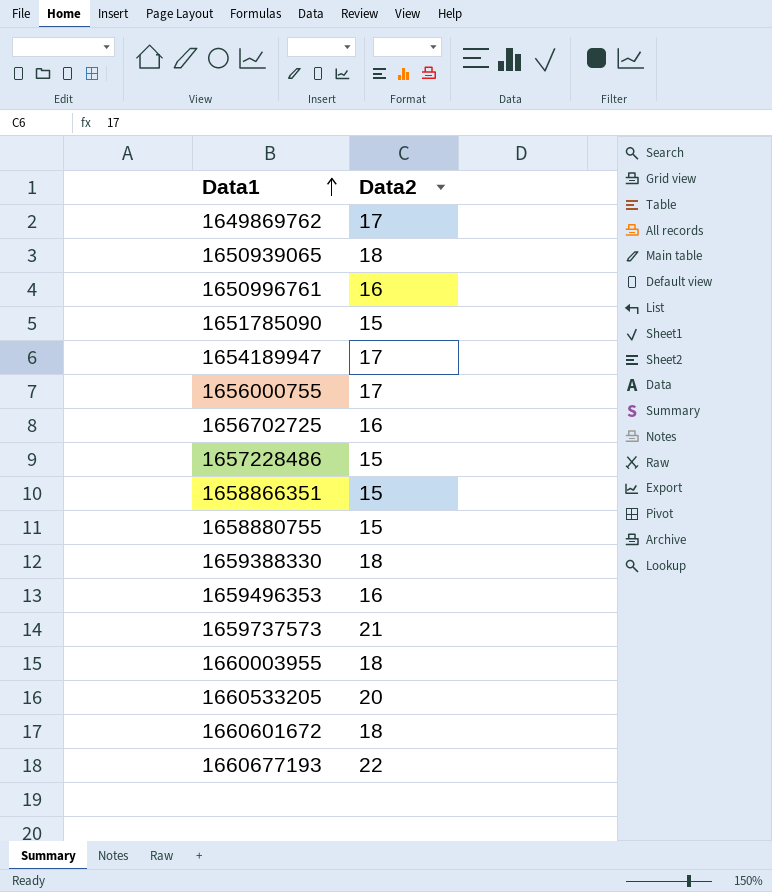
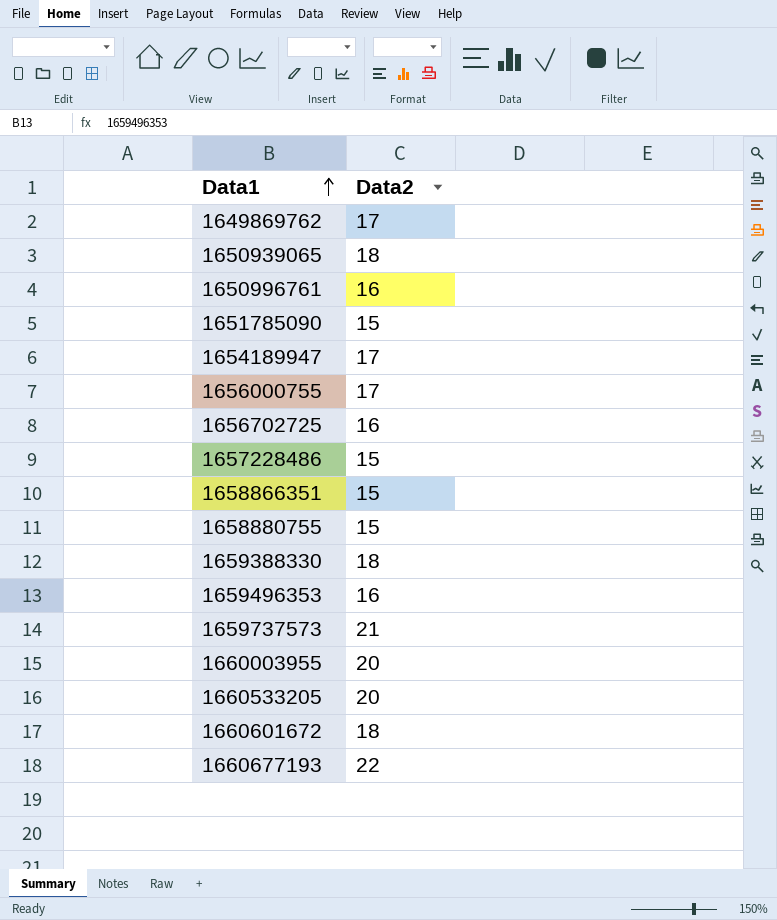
1660003955 | Data2: 18 -> 20

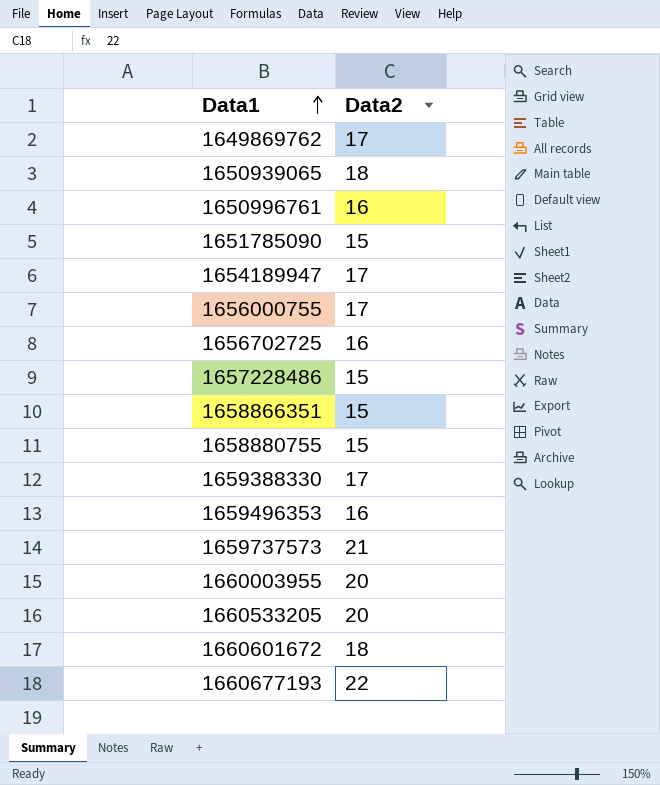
1659388330 | Data2: 18 -> 17

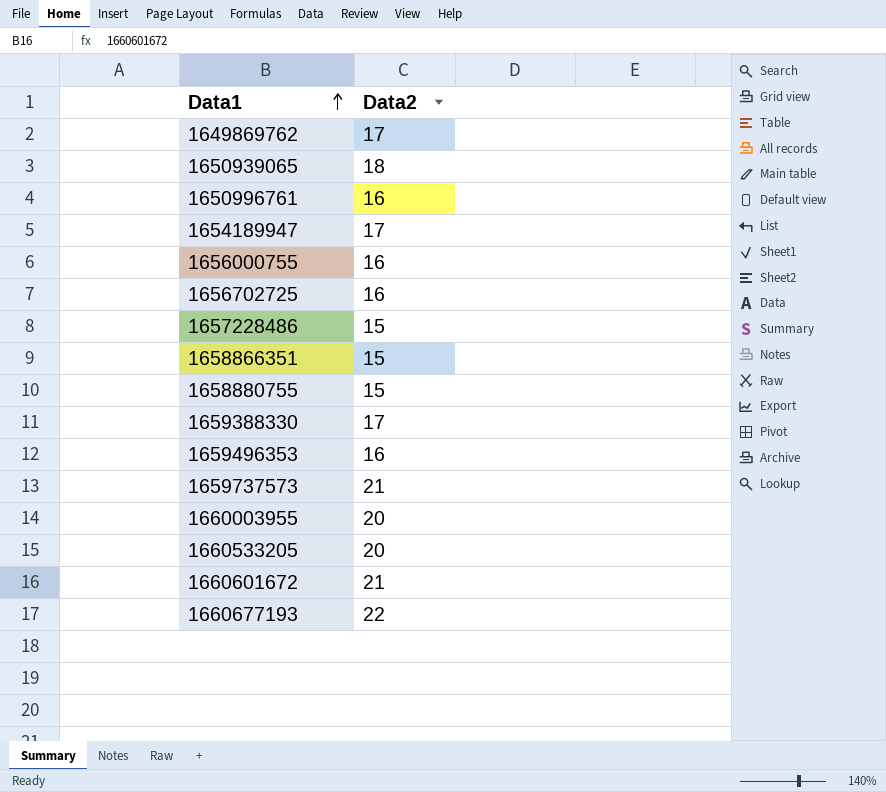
row 1651785090: 15 -> none
1656000755 | Data2: 17 -> 16
1660601672 | Data2: 18 -> 21

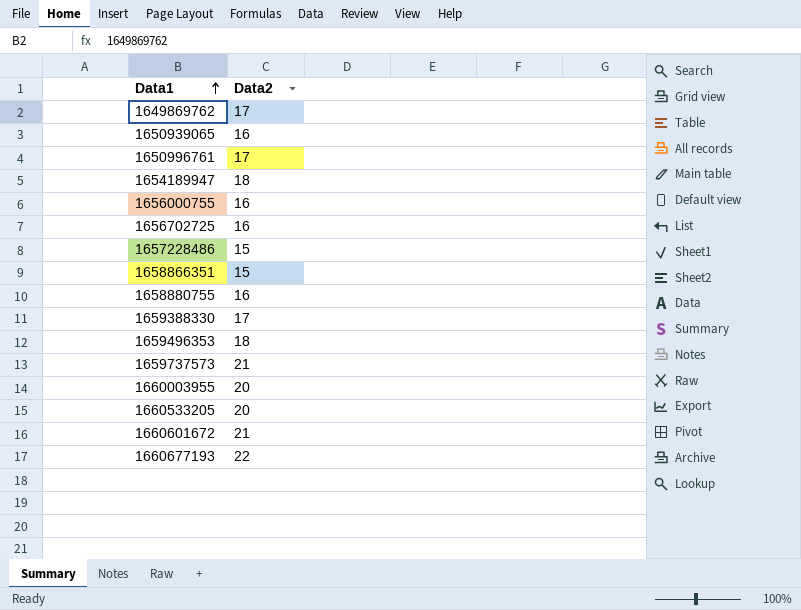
1650939065 | Data2: 18 -> 16
1650996761 | Data2: 16 -> 17
1654189947 | Data2: 17 -> 18
1658880755 | Data2: 15 -> 16
1659496353 | Data2: 16 -> 18

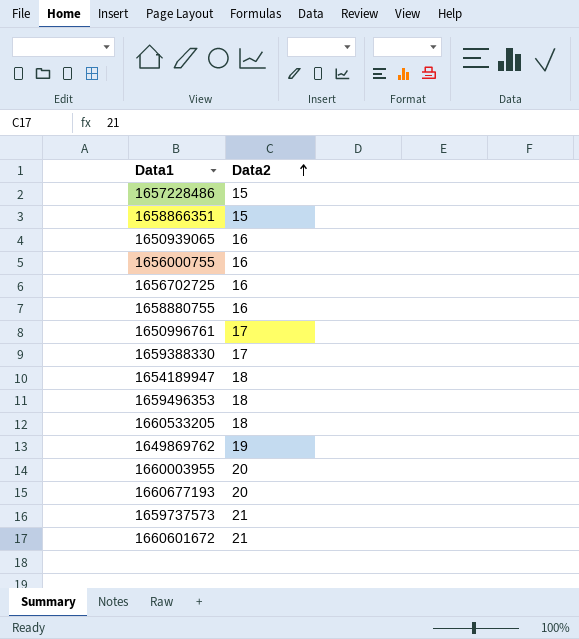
row order: Data1 ascending -> Data2 ascending
1660533205 | Data2: 20 -> 18
1649869762 | Data2: 17 -> 19
1660677193 | Data2: 22 -> 20

